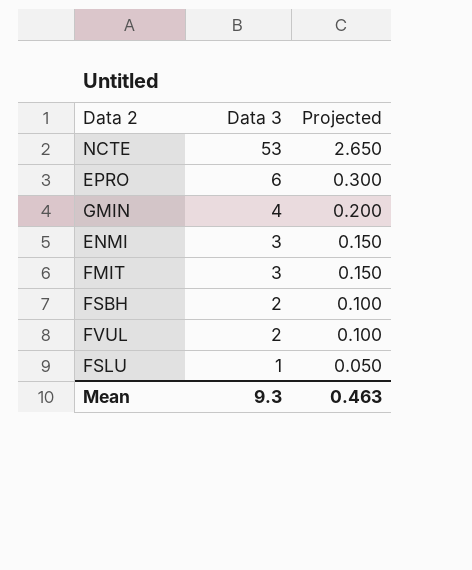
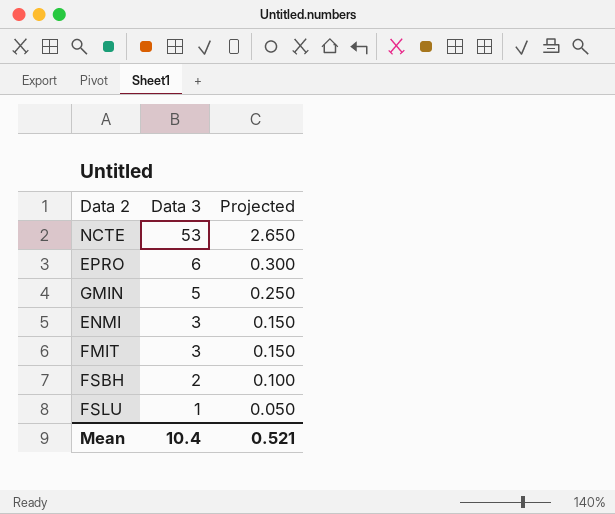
row FVUL: 2 | 0.100 -> none
GMIN | Data 3: 4 -> 5
GMIN | Projected: 0.200 -> 0.250
Mean | Data 3: 9.3 -> 10.4
Mean | Projected: 0.463 -> 0.521

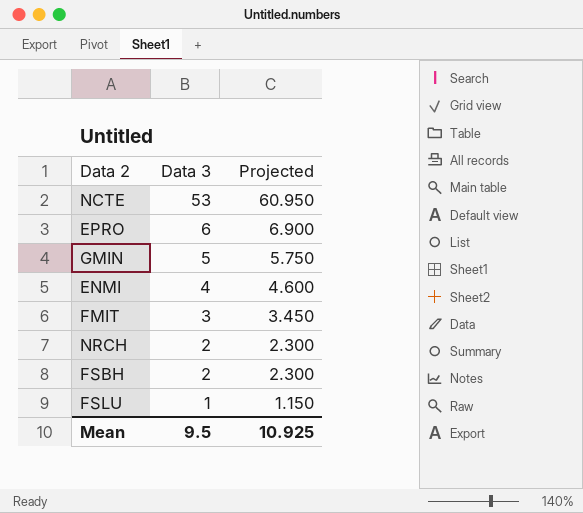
column Projected | formula: [Data 3] * 0.05 -> [Data 3] * 1.15
ENMI | Data 3: 3 -> 4
row NRCH: none -> 2 | 2.300
Mean | Data 3: 10.4 -> 9.5
Mean | Projected: 0.521 -> 10.925

